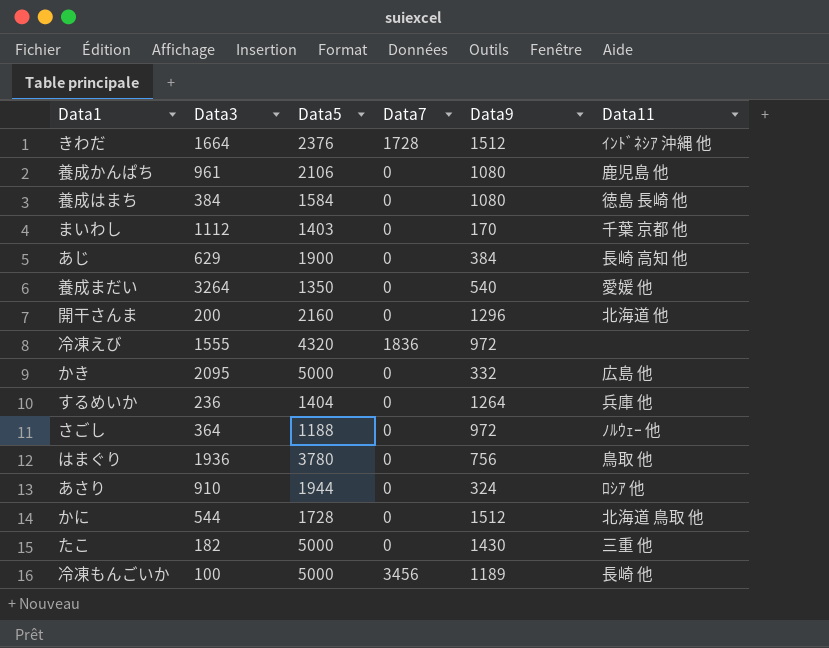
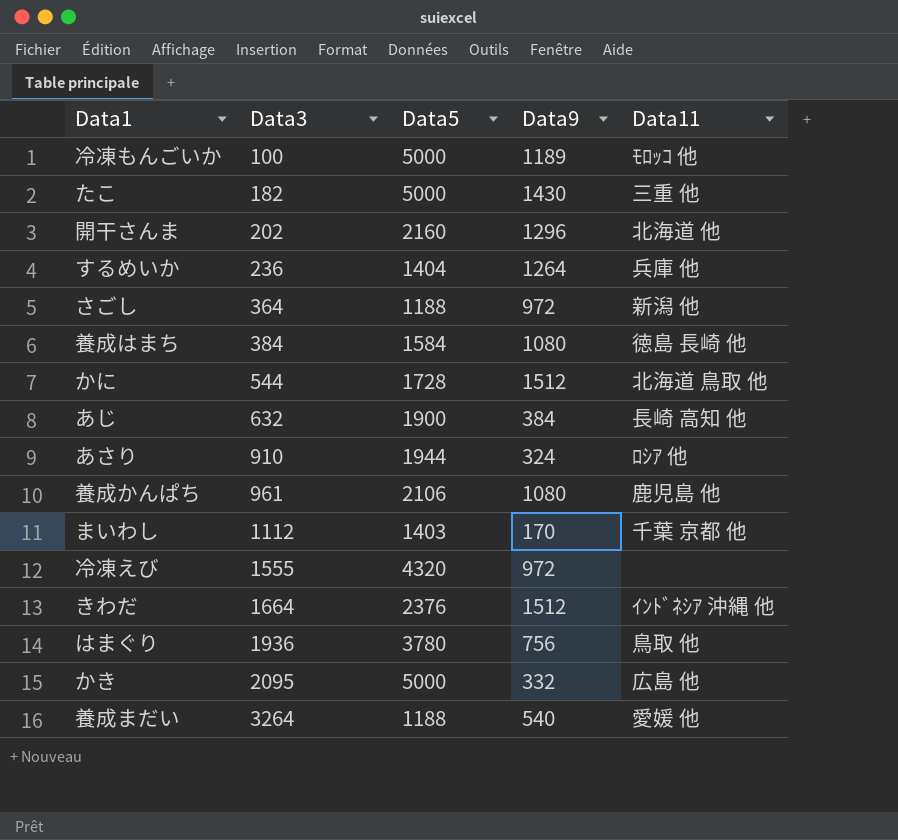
row order: none -> Data3 ascending
column Data7 | position: 4 -> none
冷凍もんごいか | Data11: 長崎 他 -> ﾓﾛｯｺ 他
開干さんま | Data3: 200 -> 202
さごし | Data11: ﾉﾙｳｪｰ 他 -> 新潟 他
あじ | Data3: 629 -> 632
養成まだい | Data5: 1350 -> 1188

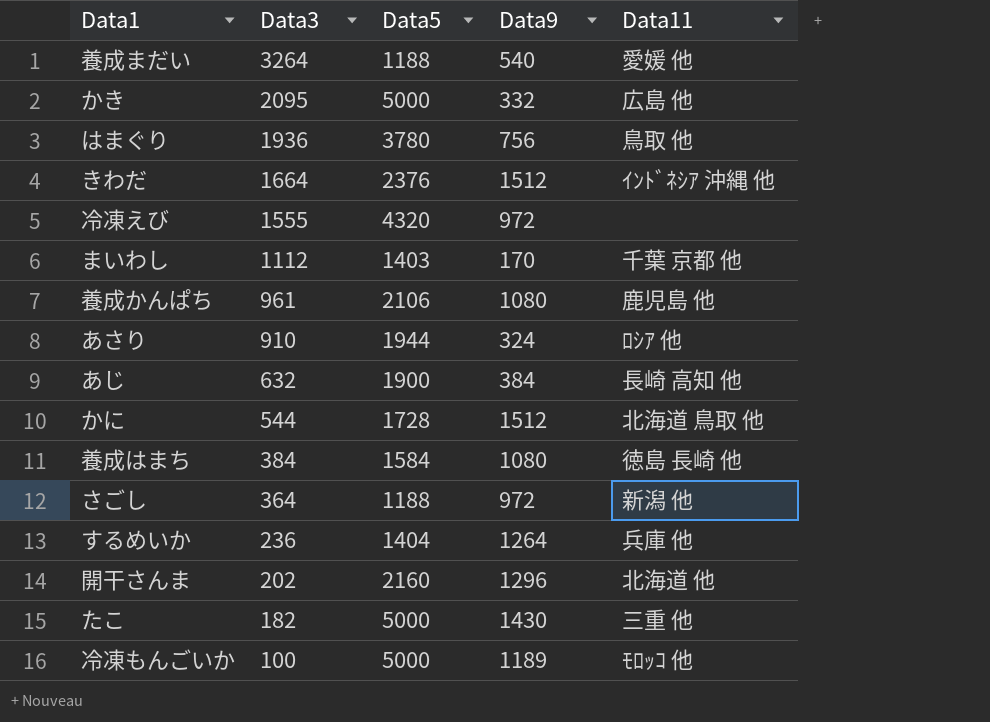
row order: Data3 ascending -> Data3 descending

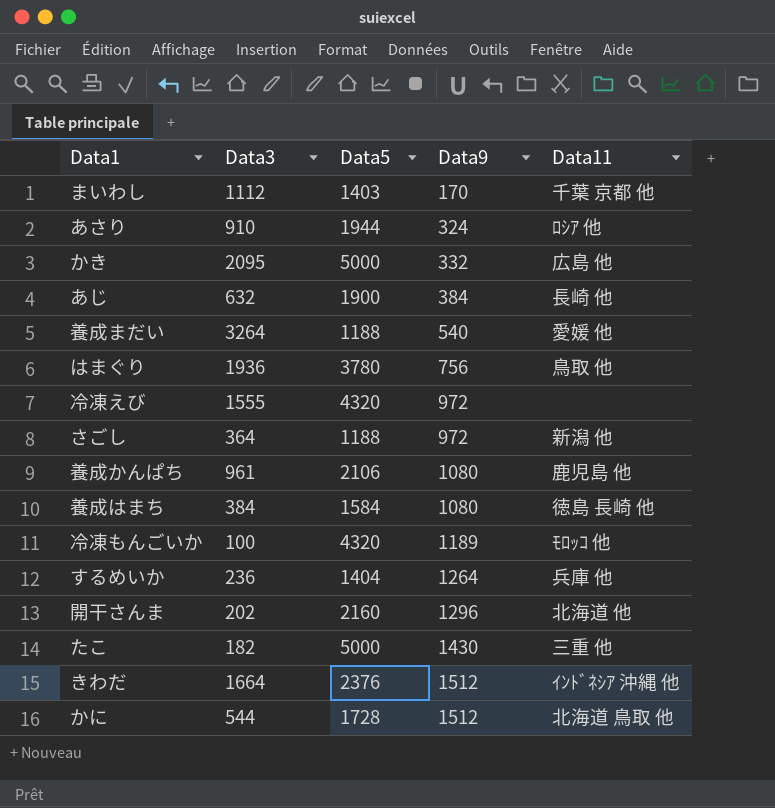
row order: Data3 descending -> Data9 ascending
あじ | Data11: 長崎 高知 他 -> 長崎 他
冷凍もんごいか | Data5: 5000 -> 4320

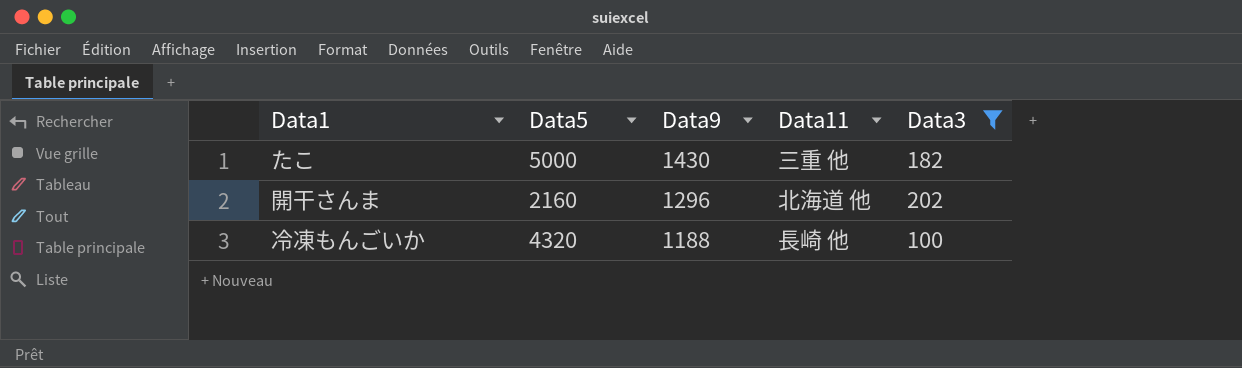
filter: none -> Data3 <= 202
row order: Data9 ascending -> Data9 descending
column Data3 | position: 2 -> 5
冷凍もんごいか | Data9: 1189 -> 1188
冷凍もんごいか | Data11: ﾓﾛｯｺ 他 -> 長崎 他

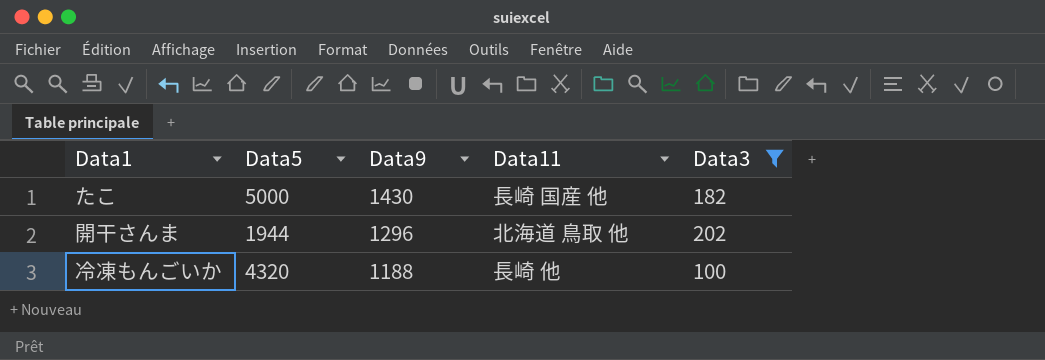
たこ | Data11: 三重 他 -> 長崎 国産 他
開干さんま | Data5: 2160 -> 1944
開干さんま | Data11: 北海道 他 -> 北海道 鳥取 他

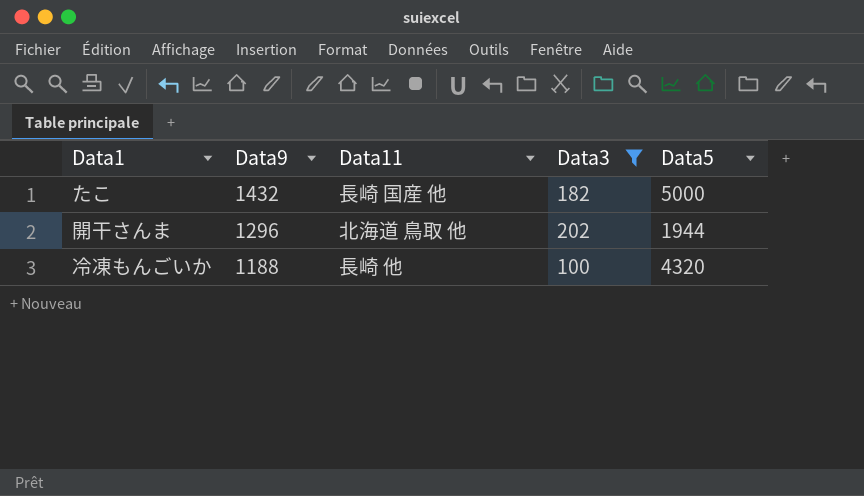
column Data5 | position: 2 -> 5
たこ | Data9: 1430 -> 1432

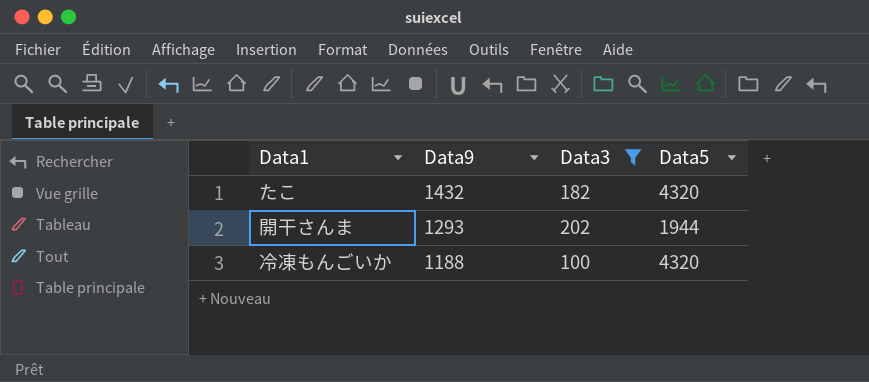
column Data11 | position: 3 -> none
たこ | Data5: 5000 -> 4320
開干さんま | Data9: 1296 -> 1293

